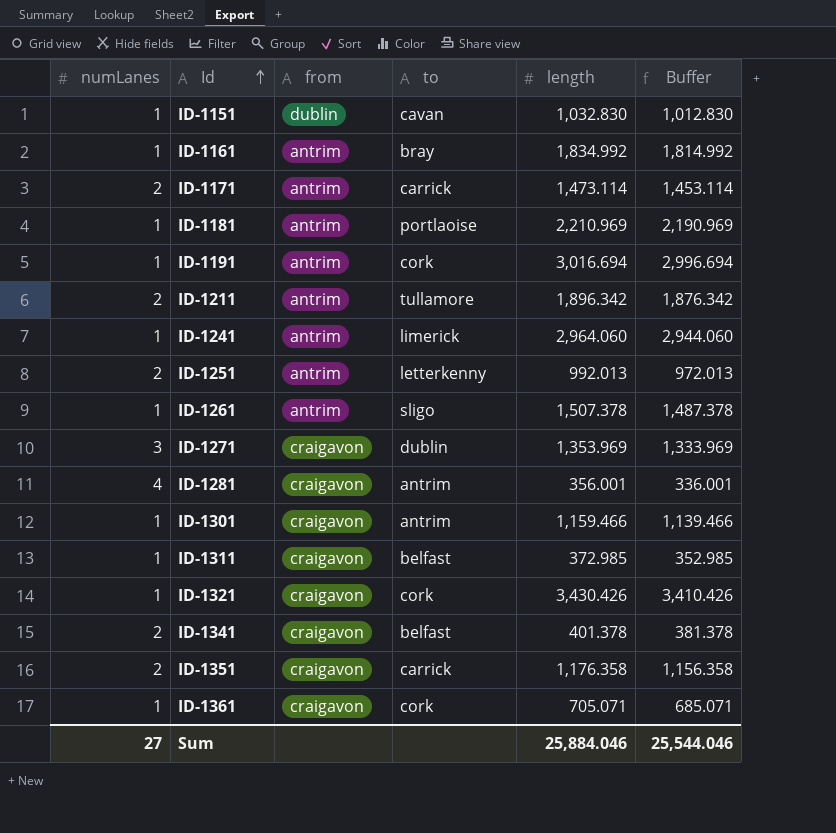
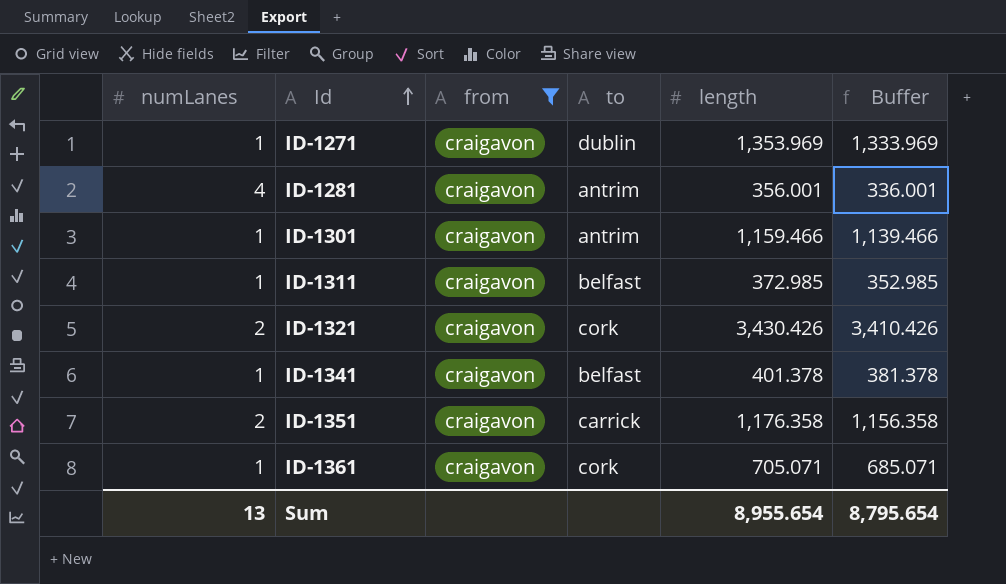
filter: none -> from = craigavon
ID-1271 | numLanes: 3 -> 1
ID-1321 | numLanes: 1 -> 2
ID-1341 | numLanes: 2 -> 1
Sum | numLanes: 27 -> 13
Sum | length: 25,884.046 -> 8,955.654
Sum | Buffer: 25,544.046 -> 8,795.654

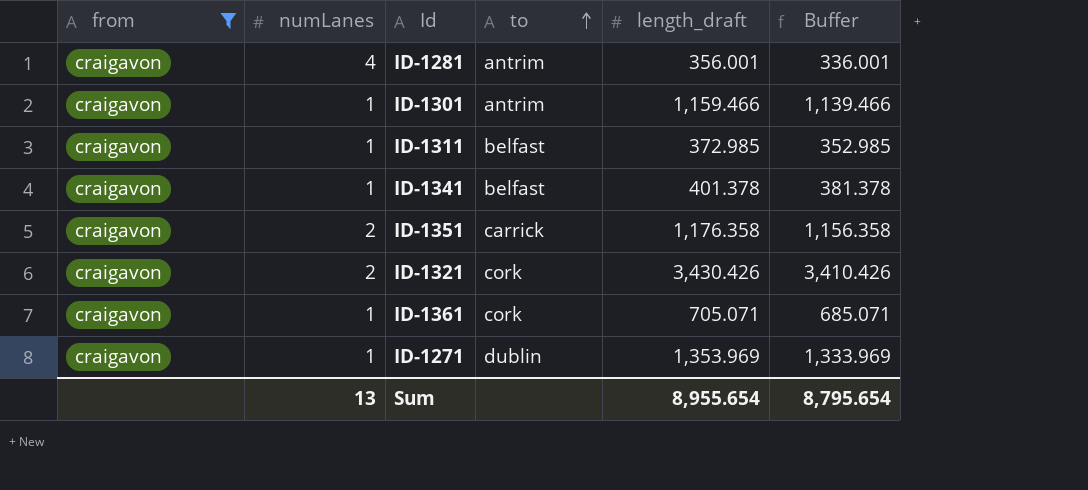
row order: Id ascending -> to ascending
column from | position: 3 -> 1
column name: length -> length_draft

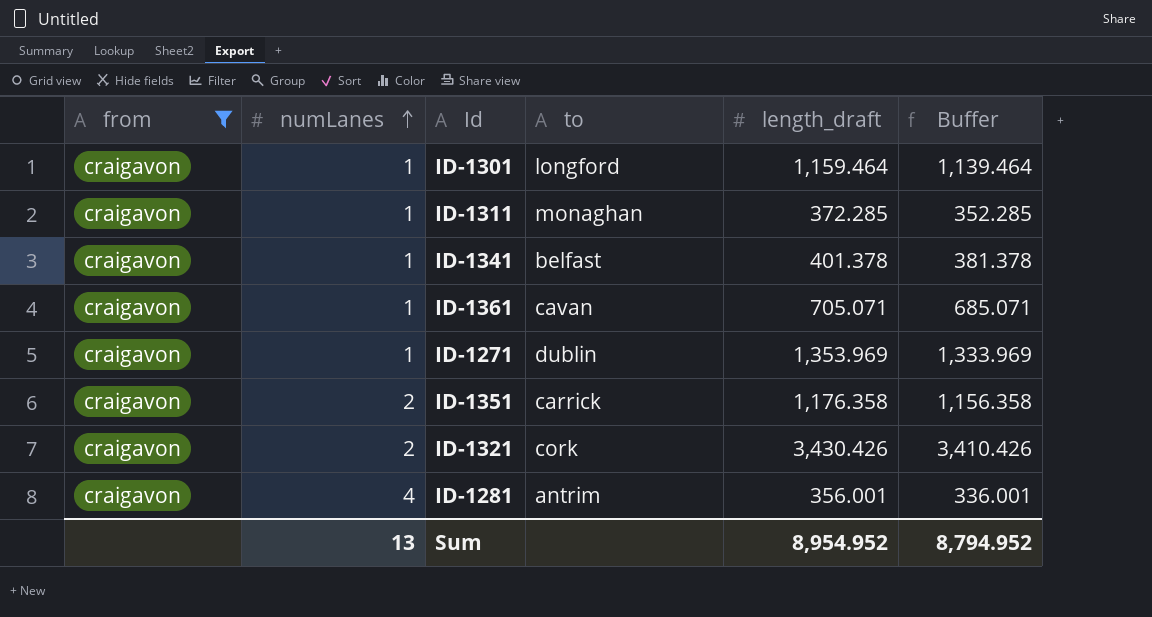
row order: to ascending -> numLanes ascending
ID-1301 | to: antrim -> longford
ID-1301 | length_draft: 1,159.466 -> 1,159.464
ID-1301 | Buffer: 1,139.466 -> 1,139.464
ID-1311 | to: belfast -> monaghan
ID-1311 | length_draft: 372.985 -> 372.285
ID-1311 | Buffer: 352.985 -> 352.285
ID-1361 | to: cork -> cavan
Sum | length_draft: 8,955.654 -> 8,954.952
Sum | Buffer: 8,795.654 -> 8,794.952

